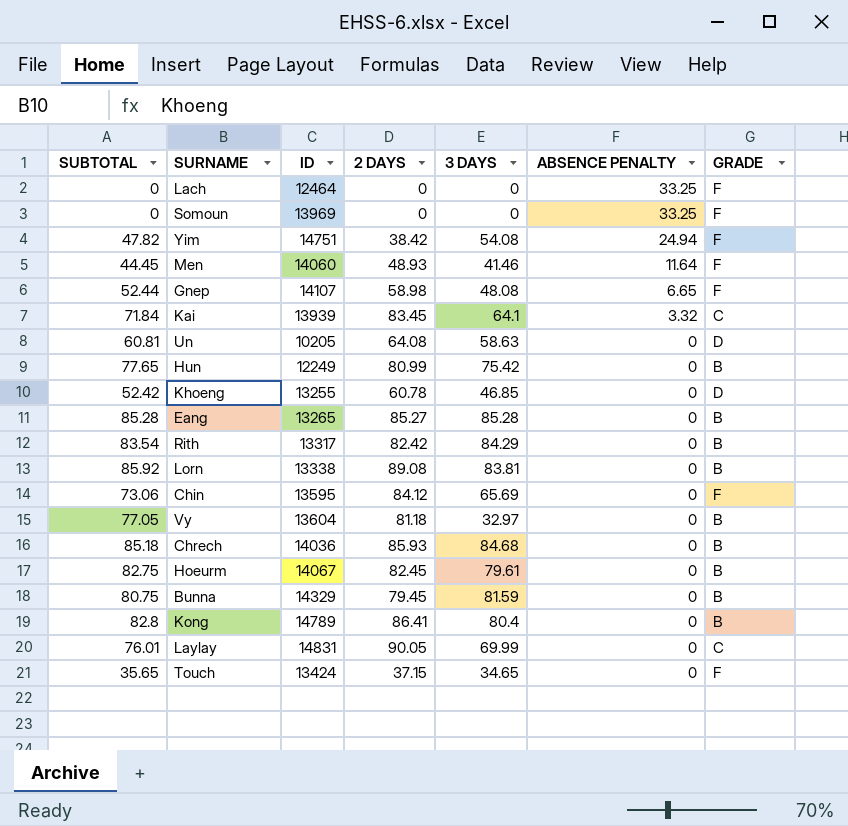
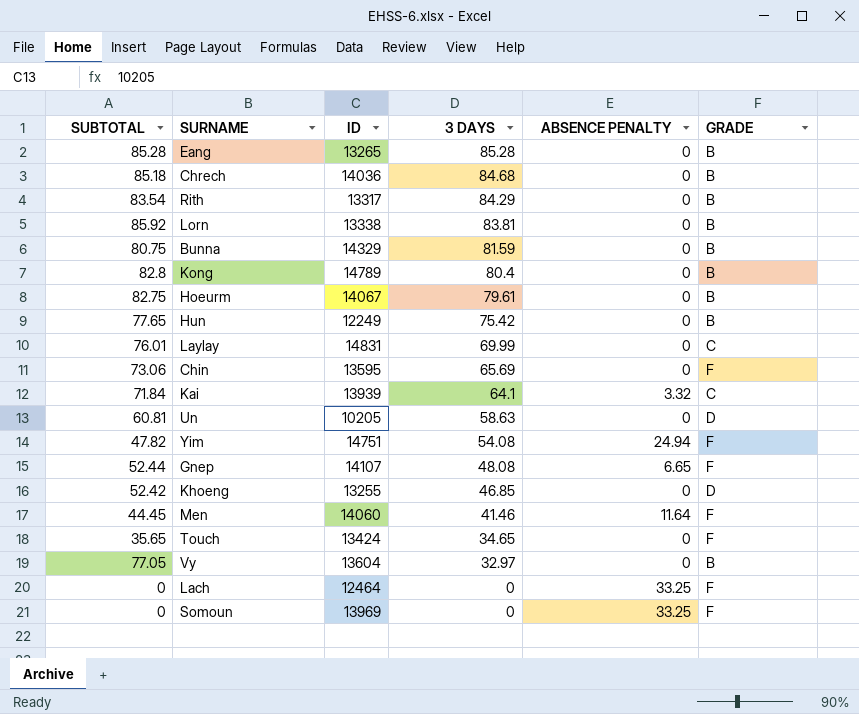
row order: ABSENCE PENALTY descending -> 3 DAYS descending
column 2 DAYS | position: 4 -> none

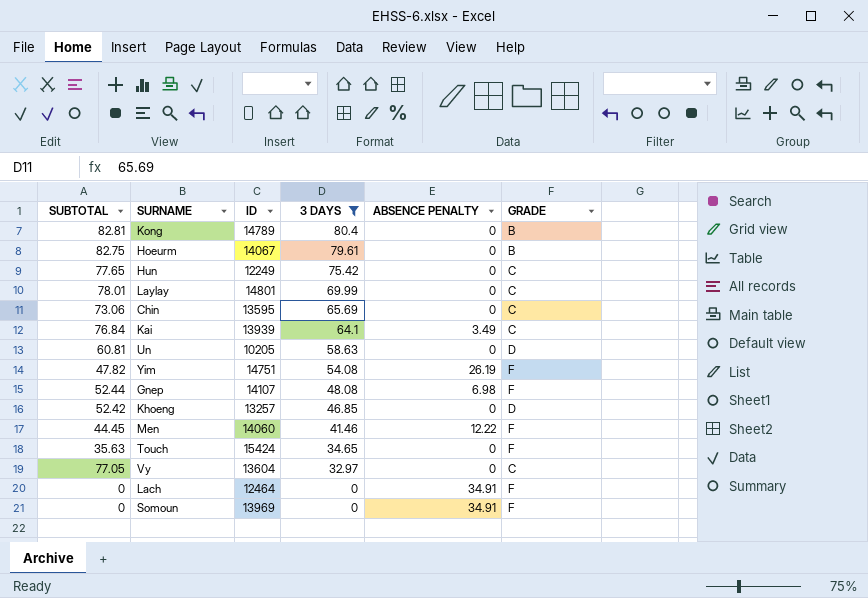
filter: none -> 3 DAYS <= 80.4
Kong | SUBTOTAL: 82.8 -> 82.81
Hun | GRADE: B -> C
Laylay | SUBTOTAL: 76.01 -> 78.01
Laylay | ID: 14831 -> 14801
Chin | GRADE: F -> C
Kai | SUBTOTAL: 71.84 -> 76.84
Kai | ABSENCE PENALTY: 3.32 -> 3.49
Yim | ABSENCE PENALTY: 24.94 -> 26.19
Gnep | ABSENCE PENALTY: 6.65 -> 6.98
Khoeng | ID: 13255 -> 13257
Men | ABSENCE PENALTY: 11.64 -> 12.22
Touch | SUBTOTAL: 35.65 -> 35.63
Touch | ID: 13424 -> 15424
Vy | GRADE: B -> C
Lach | ABSENCE PENALTY: 33.25 -> 34.91
Somoun | ABSENCE PENALTY: 33.25 -> 34.91

